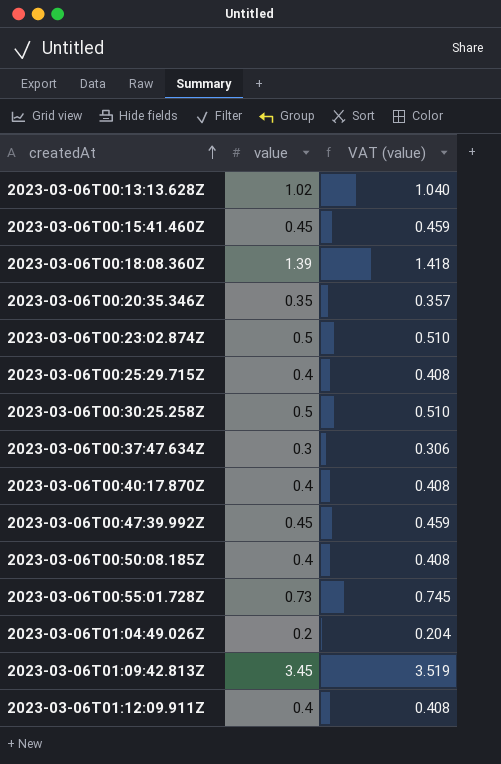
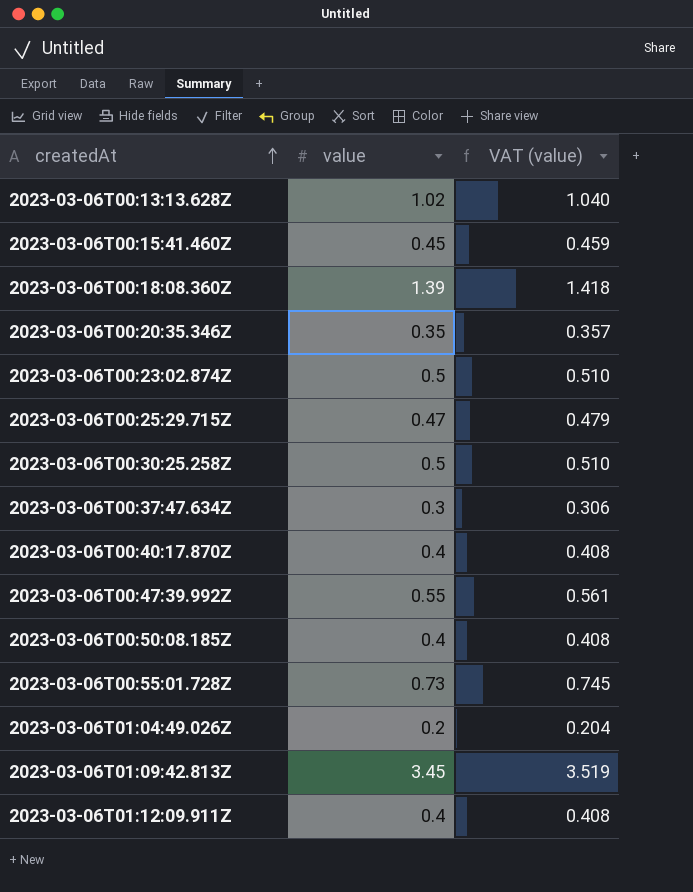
2023-03-06T00:25:29.715Z | value: 0.4 -> 0.47
2023-03-06T00:25:29.715Z | VAT (value): 0.408 -> 0.479
2023-03-06T00:47:39.992Z | value: 0.45 -> 0.55
2023-03-06T00:47:39.992Z | VAT (value): 0.459 -> 0.561

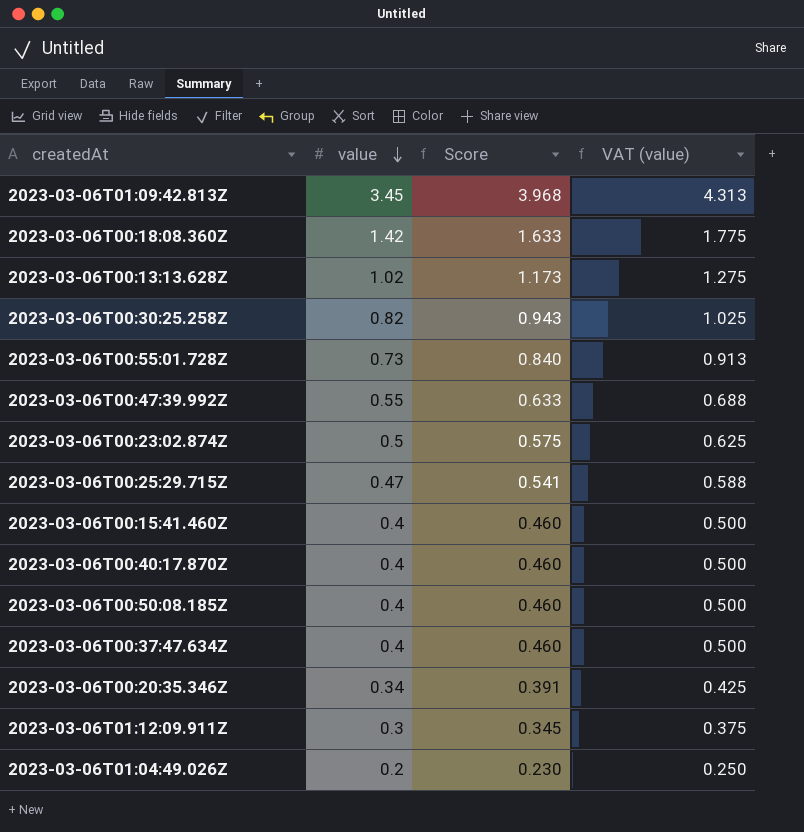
row order: createdAt ascending -> value descending
column Score | formula: none -> [value] * 1.15
column VAT (value) | formula: [value] * 1.02 -> [value] * 1.25
2023-03-06T00:18:08.360Z | value: 1.39 -> 1.42
2023-03-06T00:30:25.258Z | value: 0.5 -> 0.82
2023-03-06T00:15:41.460Z | value: 0.45 -> 0.4
2023-03-06T00:37:47.634Z | value: 0.3 -> 0.4
2023-03-06T00:20:35.346Z | value: 0.35 -> 0.34
2023-03-06T01:12:09.911Z | value: 0.4 -> 0.3

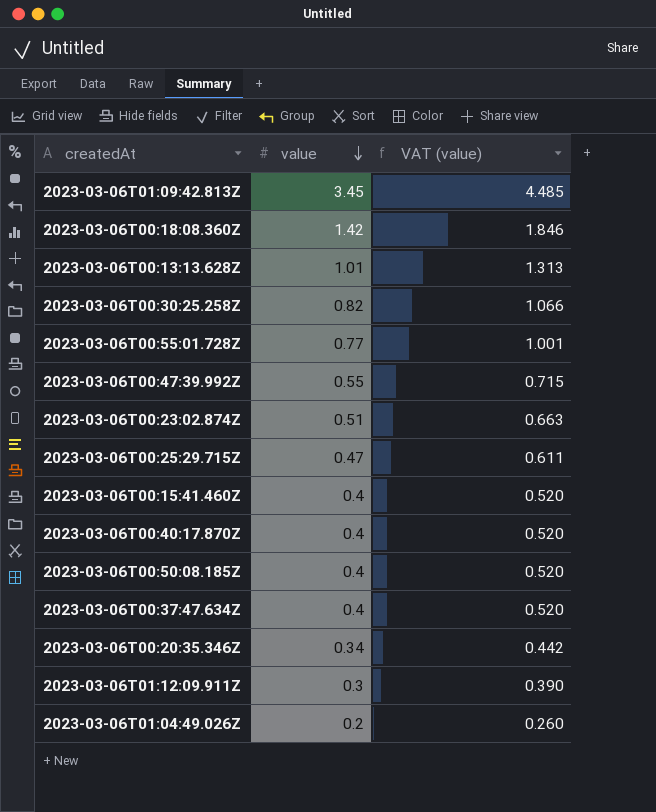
column Score | formula: [value] * 1.15 -> none
column VAT (value) | formula: [value] * 1.25 -> [value] * 1.3
2023-03-06T00:13:13.628Z | value: 1.02 -> 1.01
2023-03-06T00:55:01.728Z | value: 0.73 -> 0.77
2023-03-06T00:23:02.874Z | value: 0.5 -> 0.51

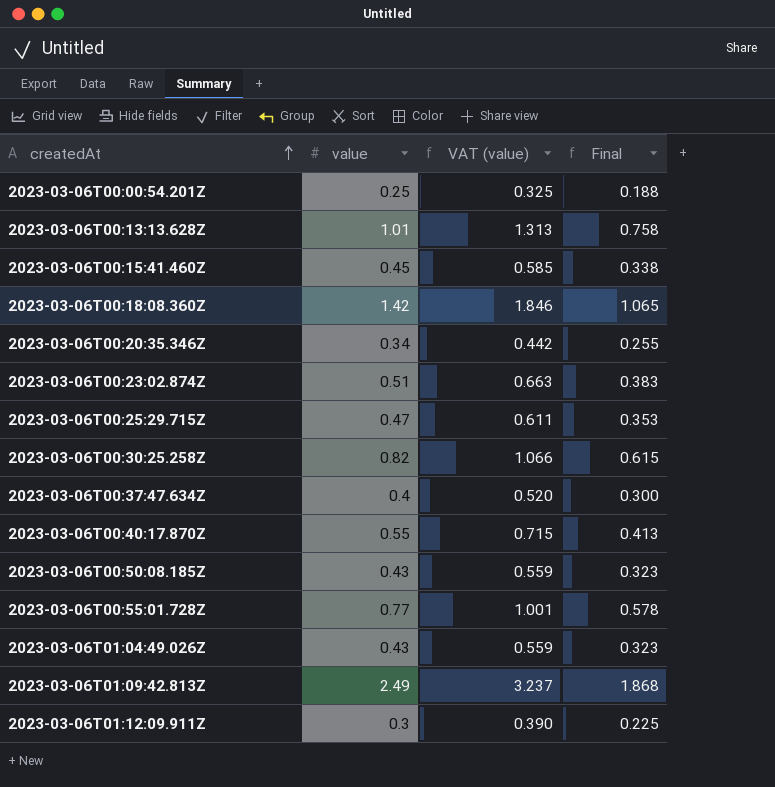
row order: value descending -> createdAt ascending
column Final | formula: none -> [value] * 0.75
row 2023-03-06T00:47:39.992Z: 0.55 | 0.715 -> none
row 2023-03-06T00:00:54.201Z: none -> 0.25 | 0.325 | 0.188
2023-03-06T00:15:41.460Z | value: 0.4 -> 0.45
2023-03-06T00:15:41.460Z | VAT (value): 0.520 -> 0.585
2023-03-06T00:40:17.870Z | value: 0.4 -> 0.55
2023-03-06T00:40:17.870Z | VAT (value): 0.520 -> 0.715
2023-03-06T00:50:08.185Z | value: 0.4 -> 0.43
2023-03-06T00:50:08.185Z | VAT (value): 0.520 -> 0.559
2023-03-06T01:04:49.026Z | value: 0.2 -> 0.43
2023-03-06T01:04:49.026Z | VAT (value): 0.260 -> 0.559
2023-03-06T01:09:42.813Z | value: 3.45 -> 2.49
2023-03-06T01:09:42.813Z | VAT (value): 4.485 -> 3.237

